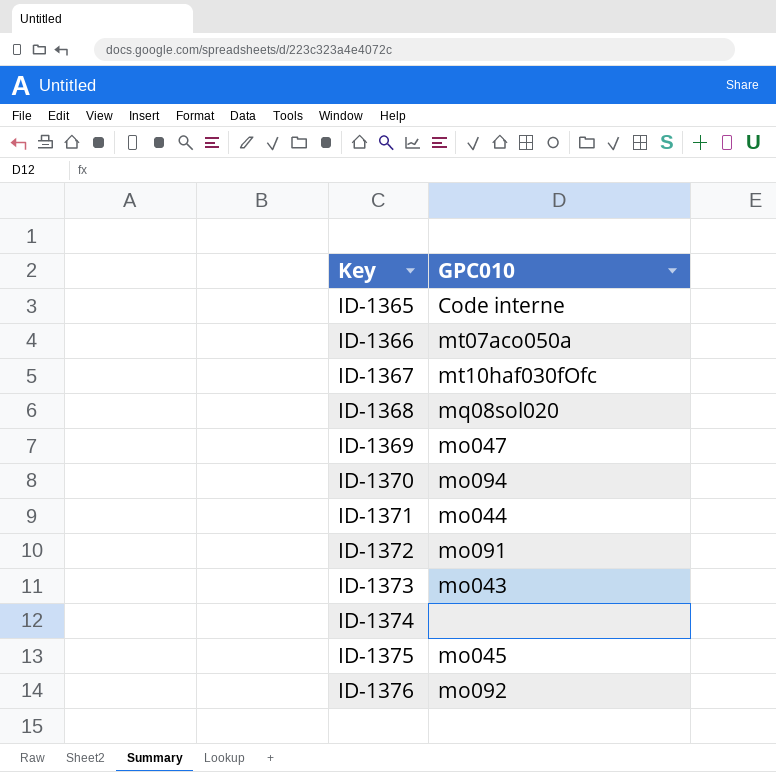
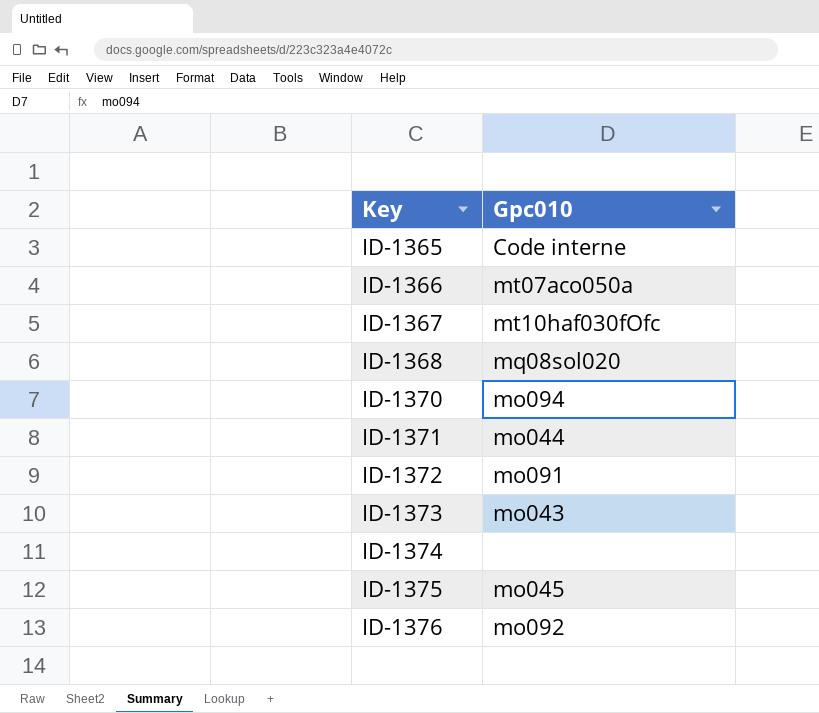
column name: GPC010 -> Gpc010
row ID-1369: mo047 -> none

